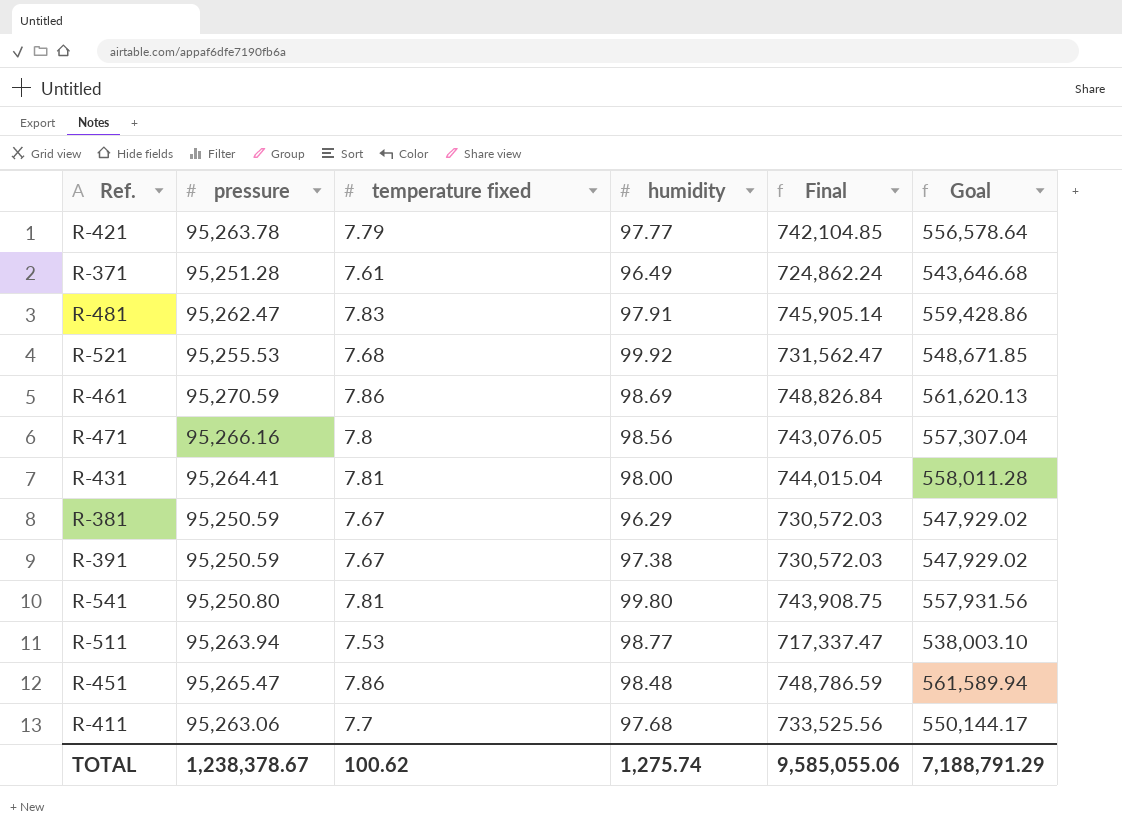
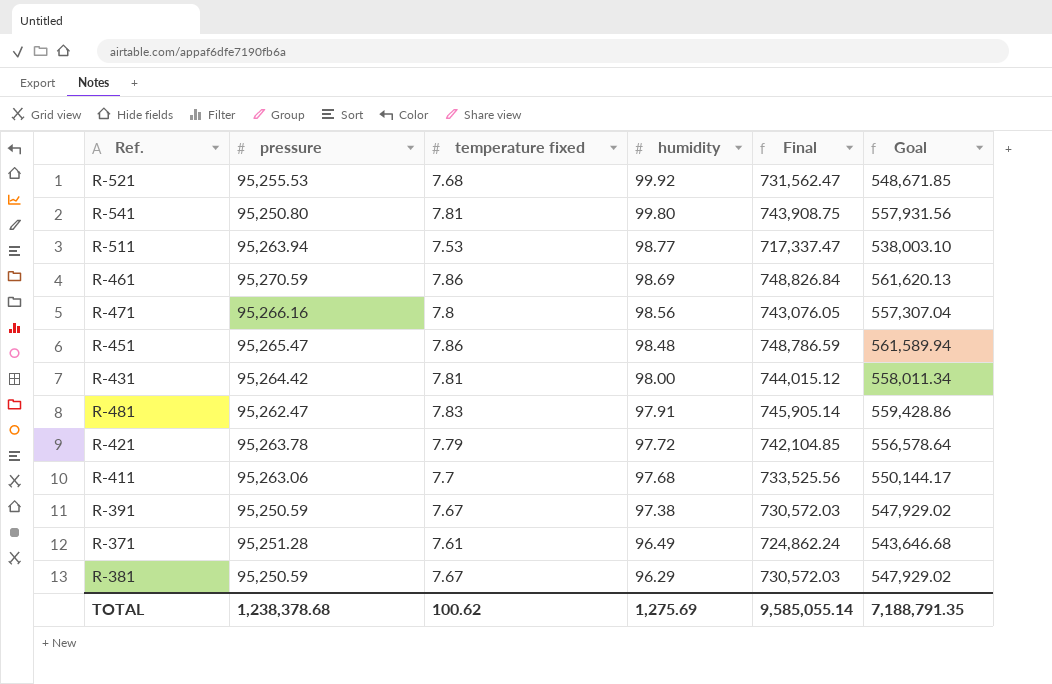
row order: none -> humidity descending
R-431 | pressure: 95,264.41 -> 95,264.42
R-431 | Final: 744,015.04 -> 744,015.12
R-431 | Goal: 558,011.28 -> 558,011.34
R-421 | humidity: 97.77 -> 97.72
TOTAL | pressure: 1,238,378.67 -> 1,238,378.68
TOTAL | humidity: 1,275.74 -> 1,275.69
TOTAL | Final: 9,585,055.06 -> 9,585,055.14
TOTAL | Goal: 7,188,791.29 -> 7,188,791.35

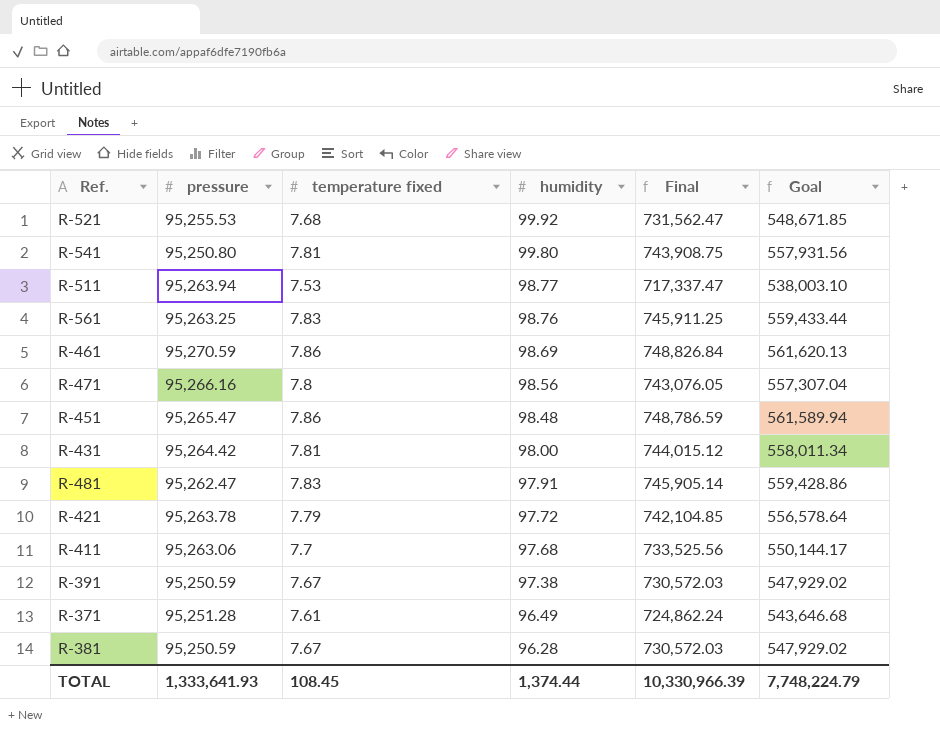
row R-561: none -> 95,263.25 | 7.83 | 98.76 | 745,911.25 | 559,433.44
R-381 | humidity: 96.29 -> 96.28
TOTAL | pressure: 1,238,378.68 -> 1,333,641.93
TOTAL | temperature fixed: 100.62 -> 108.45
TOTAL | humidity: 1,275.69 -> 1,374.44
TOTAL | Final: 9,585,055.14 -> 10,330,966.39
TOTAL | Goal: 7,188,791.35 -> 7,748,224.79

